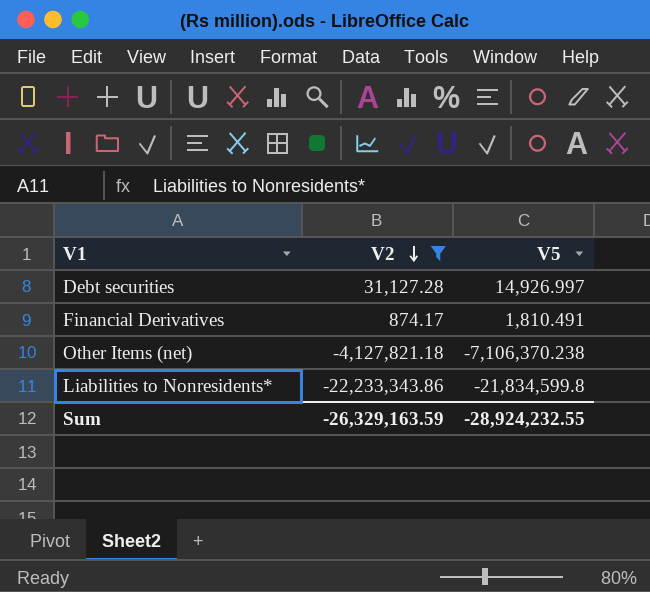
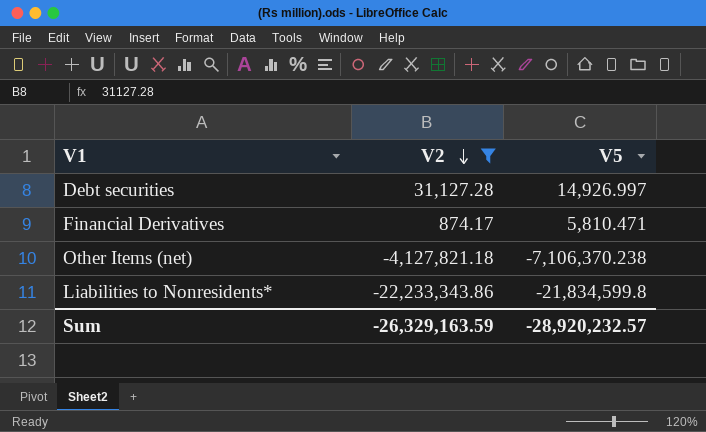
Financial Derivatives | V5: 1,810.491 -> 5,810.471
Sum | V5: -28,924,232.55 -> -28,920,232.57

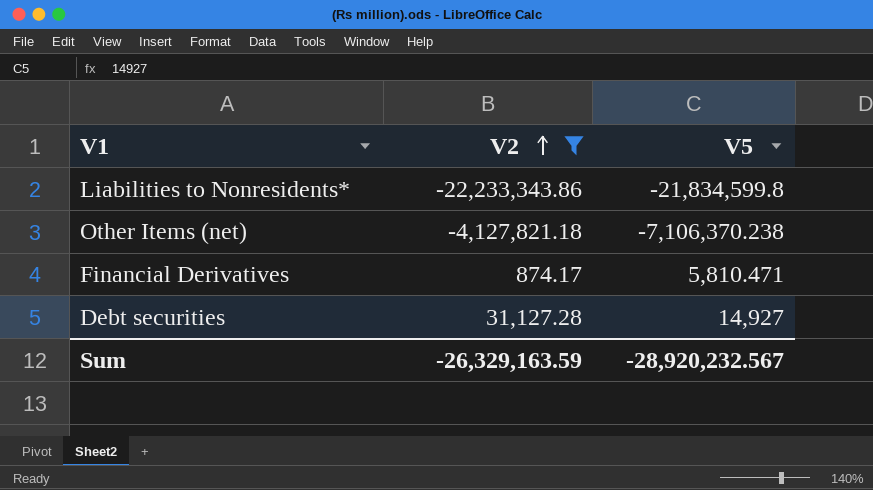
row order: V2 descending -> V2 ascending
Debt securities | V5: 14,926.997 -> 14,927
Sum | V5: -28,920,232.57 -> -28,920,232.567

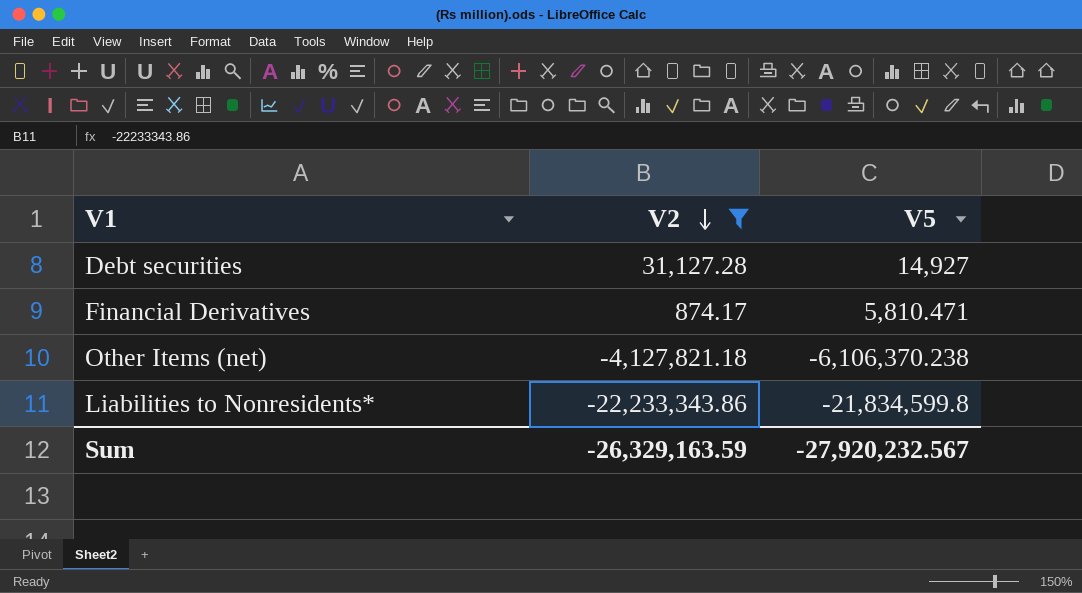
row order: V2 ascending -> V2 descending
Other Items (net) | V5: -7,106,370.238 -> -6,106,370.238
Sum | V5: -28,920,232.567 -> -27,920,232.567

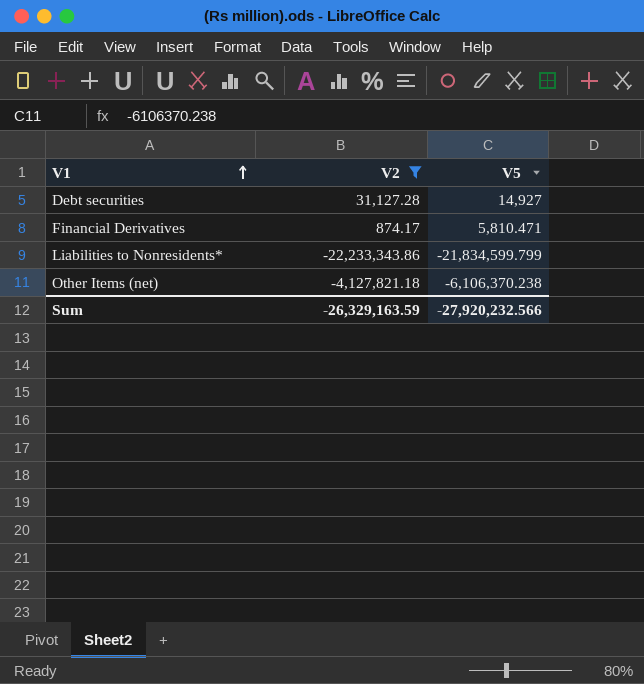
row order: V2 descending -> V1 ascending
Liabilities to Nonresidents* | V5: -21,834,599.8 -> -21,834,599.799
Sum | V5: -27,920,232.567 -> -27,920,232.566

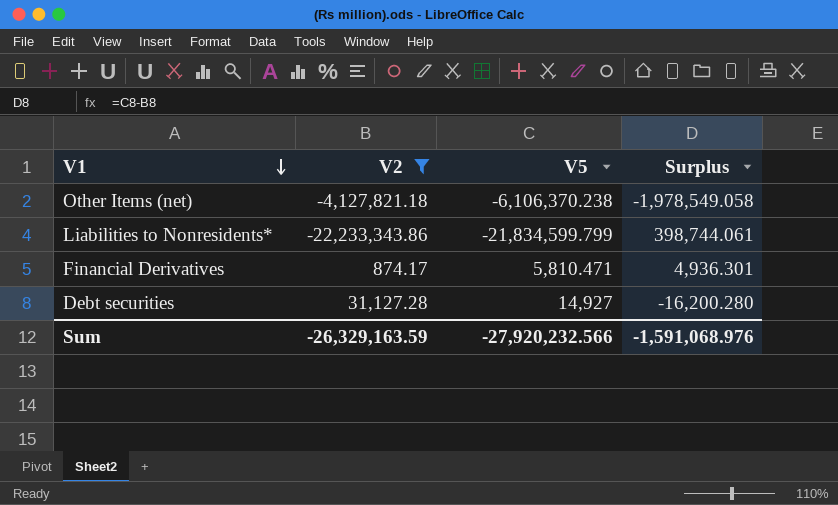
row order: V1 ascending -> V1 descending
column Surplus | formula: none -> [V5] - [V2]

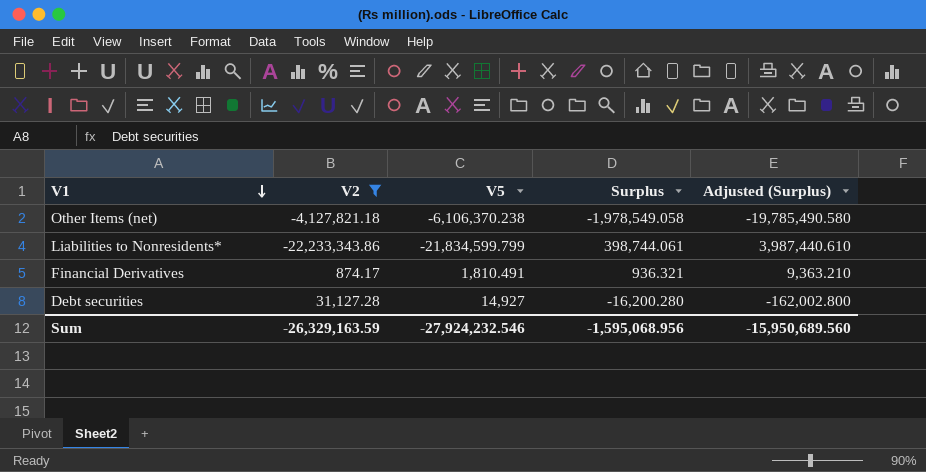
column Adjusted (Surplus) | formula: none -> [Surplus] * 10
Financial Derivatives | V5: 5,810.471 -> 1,810.491
Financial Derivatives | Surplus: 4,936.301 -> 936.321
Sum | V5: -27,920,232.566 -> -27,924,232.546
Sum | Surplus: -1,591,068.976 -> -1,595,068.956

